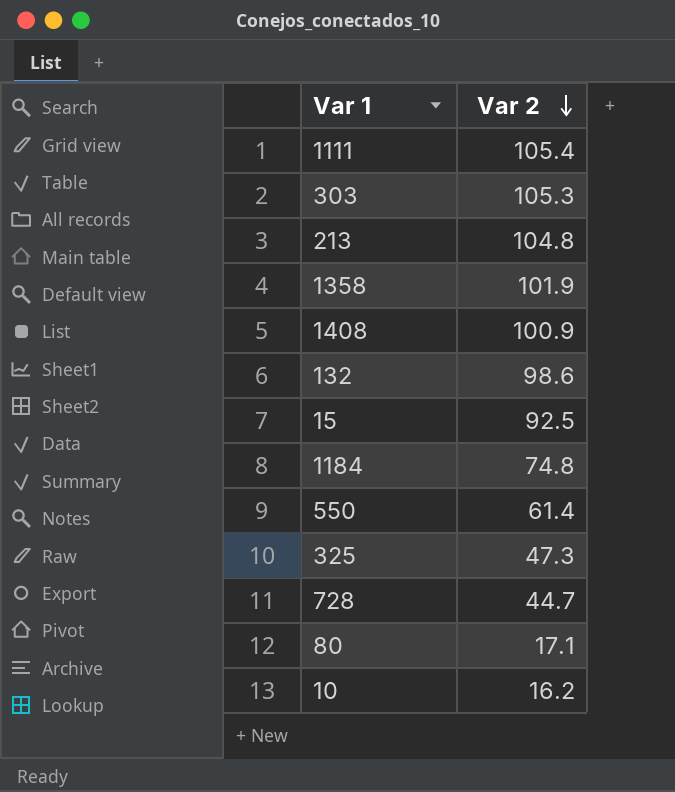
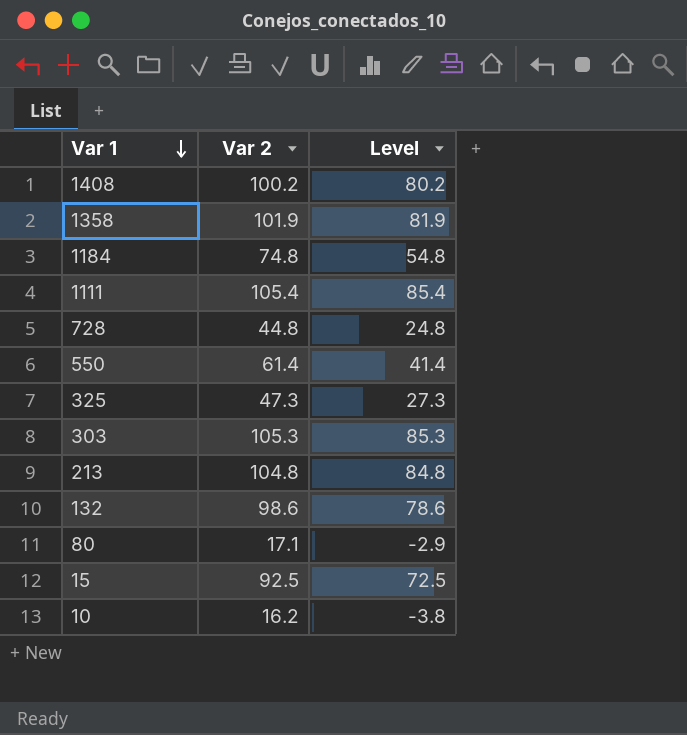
row order: Var 2 descending -> Var 1 descending
column Level | formula: none -> [Var 2] - 20
1408 | Var 2: 100.9 -> 100.2
728 | Var 2: 44.7 -> 44.8

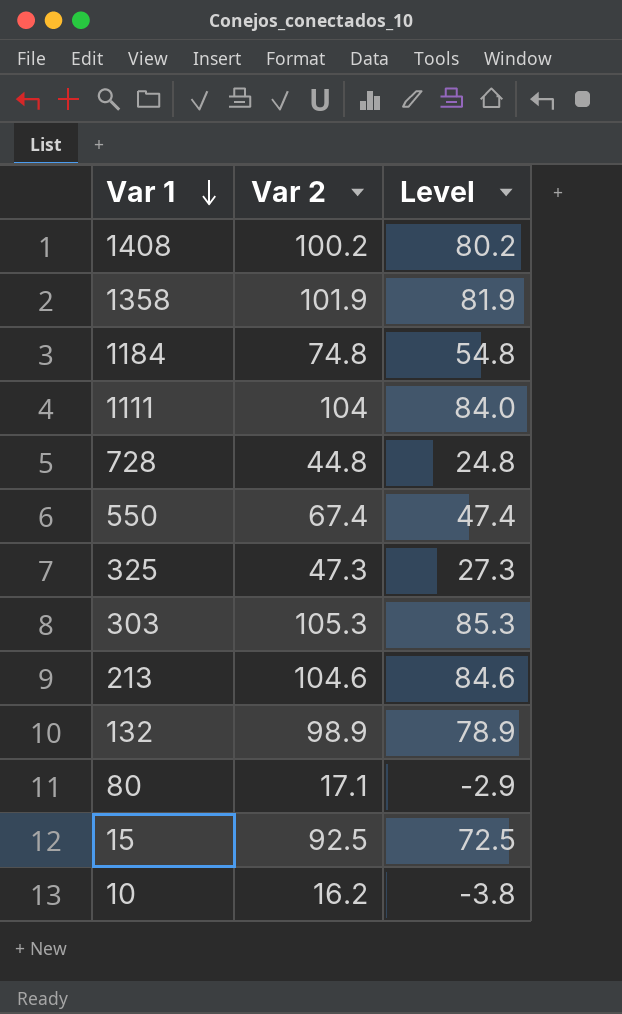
1111 | Var 2: 105.4 -> 104
1111 | Level: 85.4 -> 84.0
550 | Var 2: 61.4 -> 67.4
550 | Level: 41.4 -> 47.4
213 | Var 2: 104.8 -> 104.6
213 | Level: 84.8 -> 84.6
132 | Var 2: 98.6 -> 98.9
132 | Level: 78.6 -> 78.9

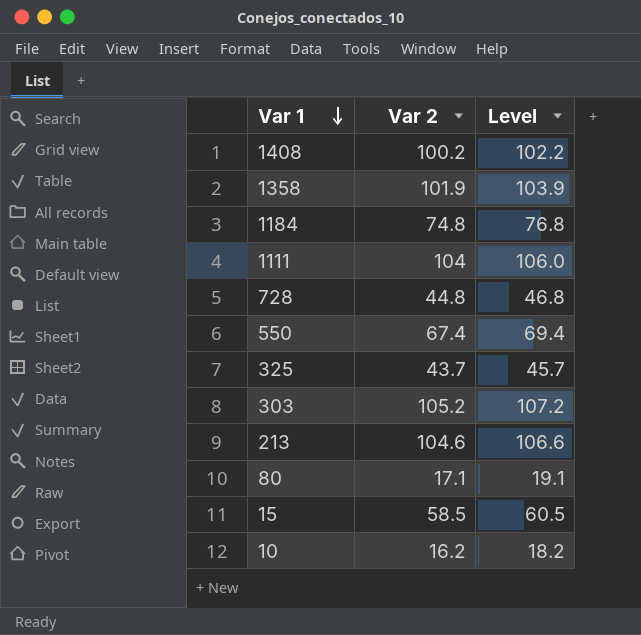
column Level | formula: [Var 2] - 20 -> [Var 2] + 2
row 132: 98.9 | 78.9 -> none
325 | Var 2: 47.3 -> 43.7
303 | Var 2: 105.3 -> 105.2
15 | Var 2: 92.5 -> 58.5

